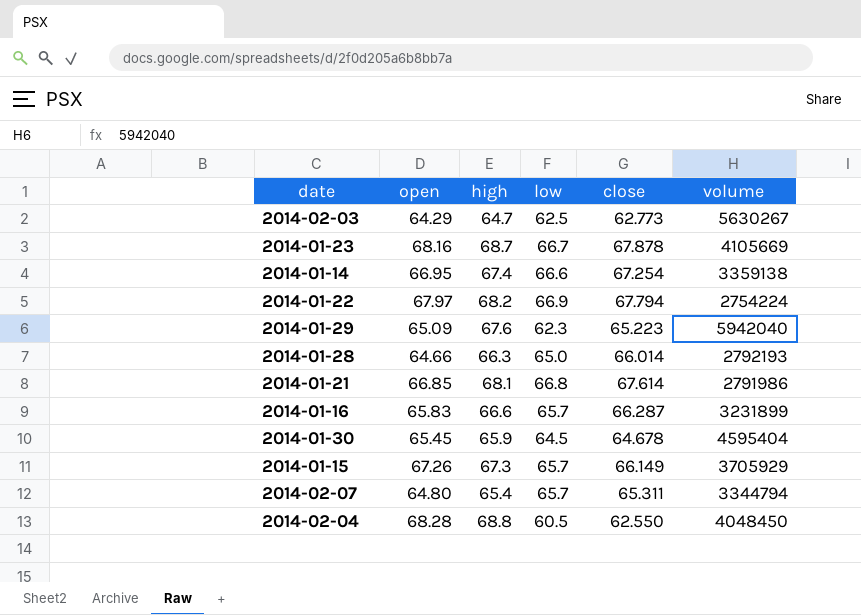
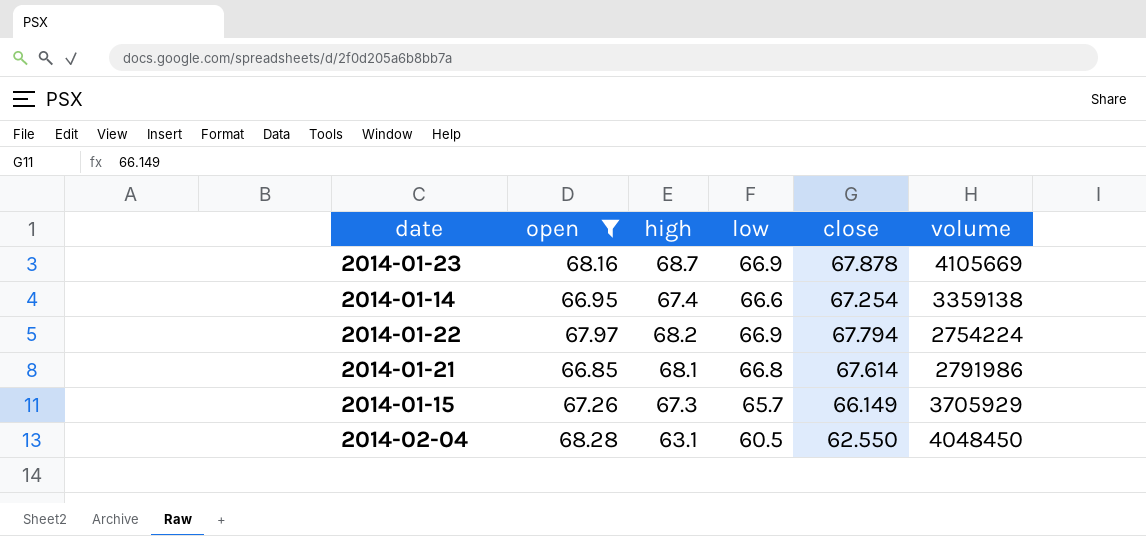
filter: none -> open >= 66.85
2014-01-23 | low: 66.7 -> 66.9
2014-02-04 | high: 68.8 -> 63.1

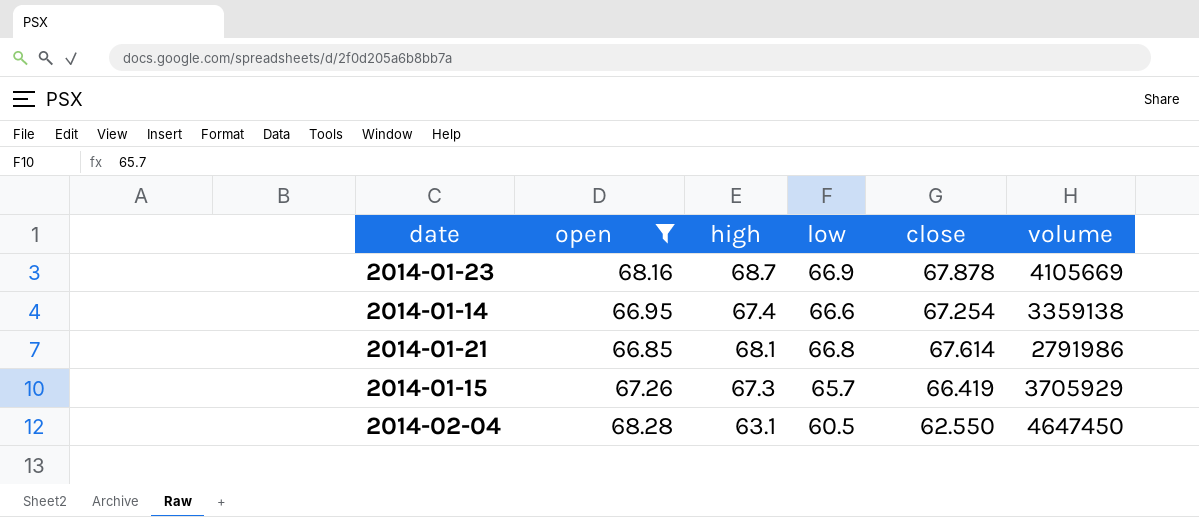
row 2014-01-22: 67.97 | 68.2 | 66.9 | 67.794 | 2754224 -> none
2014-01-15 | close: 66.149 -> 66.419
2014-02-04 | volume: 4048450 -> 4647450

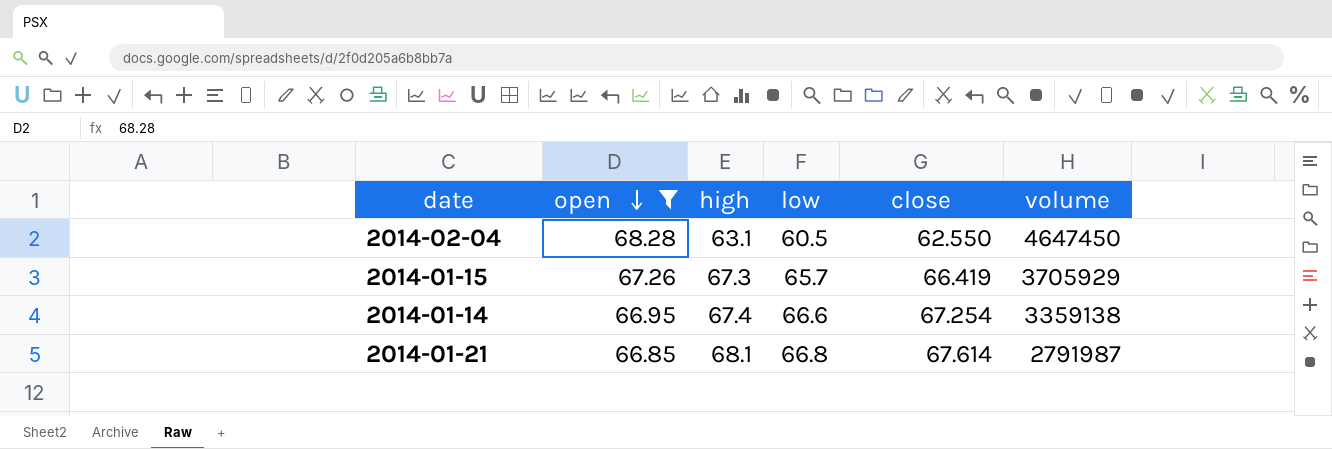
row order: none -> open descending
row 2014-01-23: 68.16 | 68.7 | 66.9 | 67.878 | 4105669 -> none
2014-01-21 | volume: 2791986 -> 2791987

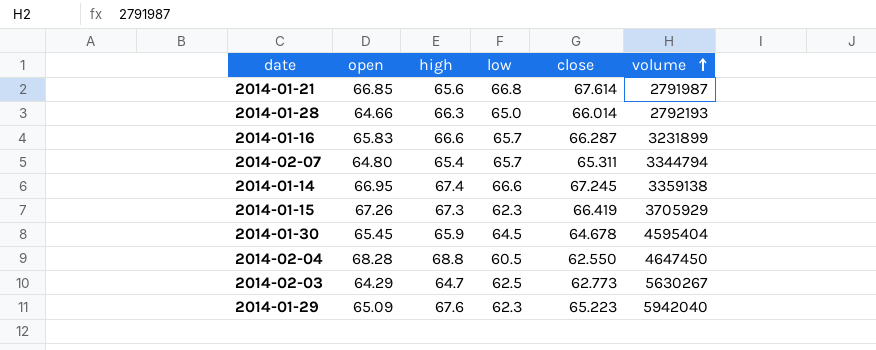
filter: open >= 66.85 -> none
row order: open descending -> volume ascending
2014-01-21 | high: 68.1 -> 65.6
2014-01-14 | close: 67.254 -> 67.245
2014-01-15 | low: 65.7 -> 62.3
2014-02-04 | high: 63.1 -> 68.8

